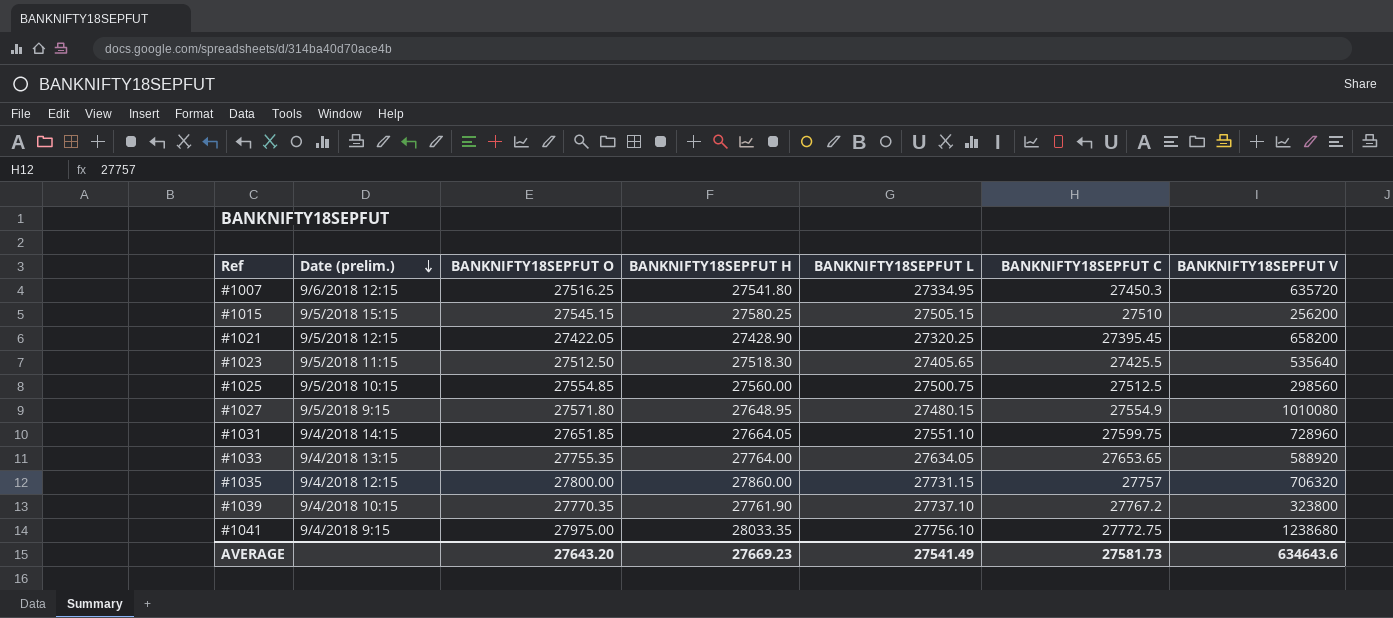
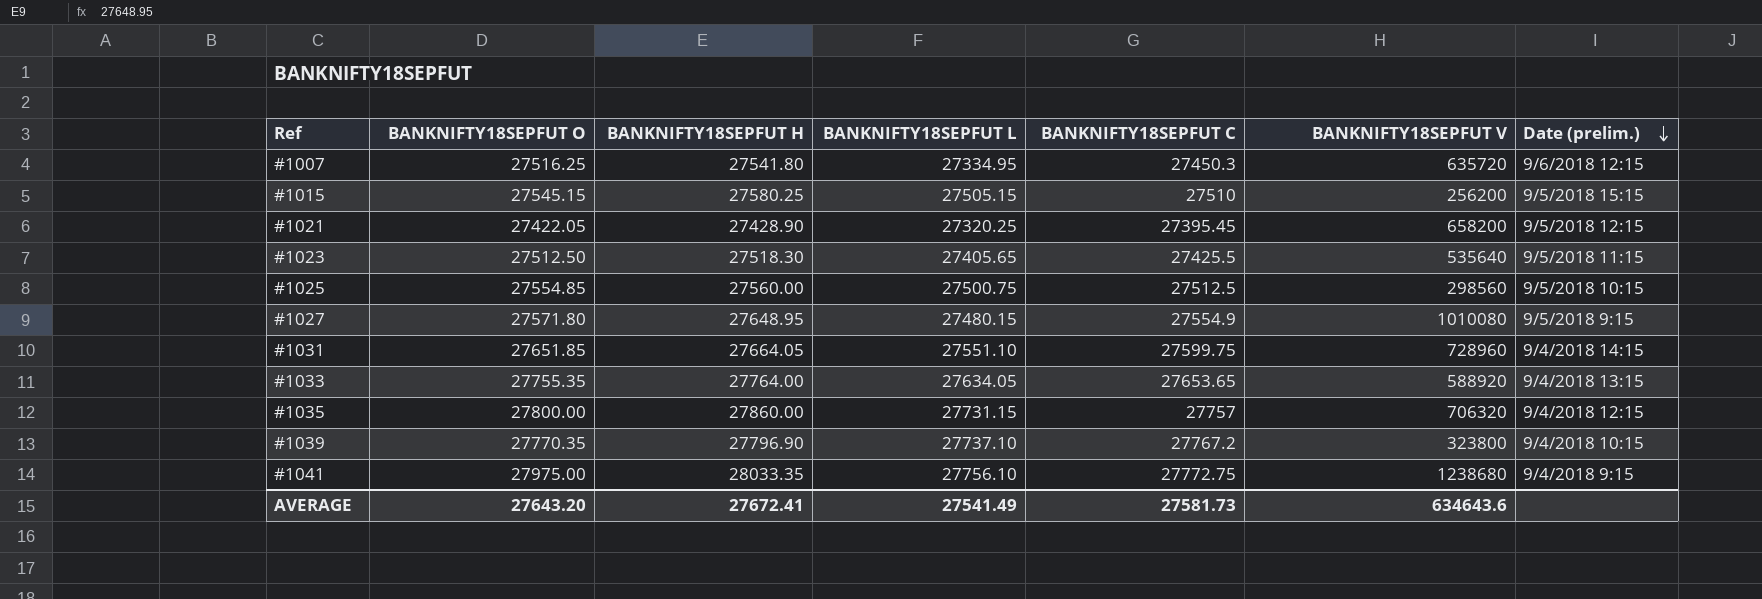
column Date (prelim.) | position: 2 -> 7
#1039 | BANKNIFTY18SEPFUT H: 27761.90 -> 27796.90
AVERAGE | BANKNIFTY18SEPFUT H: 27669.23 -> 27672.41

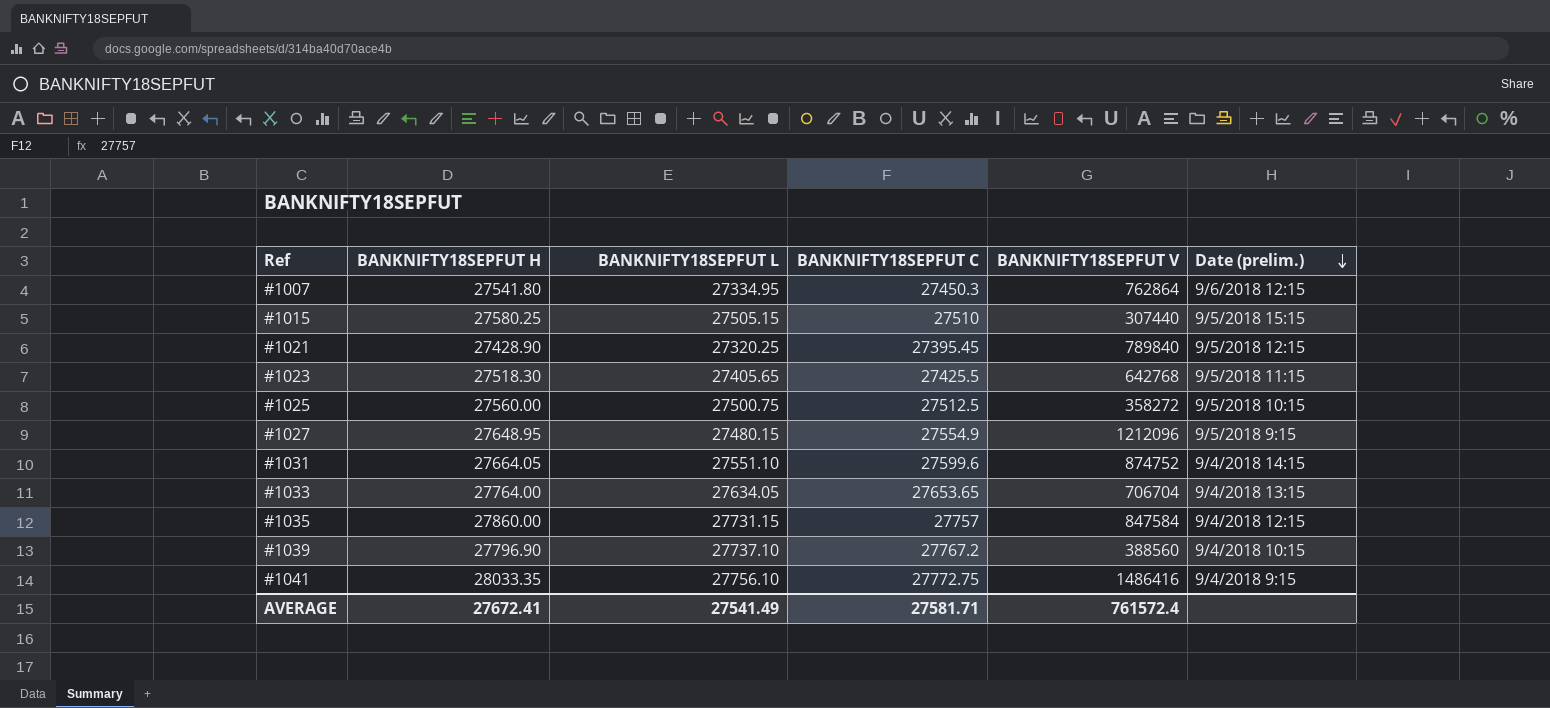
column BANKNIFTY18SEPFUT O | position: 2 -> none
#1007 | BANKNIFTY18SEPFUT V: 635720 -> 762864
#1015 | BANKNIFTY18SEPFUT V: 256200 -> 307440
#1021 | BANKNIFTY18SEPFUT V: 658200 -> 789840
#1023 | BANKNIFTY18SEPFUT V: 535640 -> 642768
#1025 | BANKNIFTY18SEPFUT V: 298560 -> 358272
#1027 | BANKNIFTY18SEPFUT V: 1010080 -> 1212096
#1031 | BANKNIFTY18SEPFUT C: 27599.75 -> 27599.6
#1031 | BANKNIFTY18SEPFUT V: 728960 -> 874752
#1033 | BANKNIFTY18SEPFUT V: 588920 -> 706704
#1035 | BANKNIFTY18SEPFUT V: 706320 -> 847584
#1039 | BANKNIFTY18SEPFUT V: 323800 -> 388560
#1041 | BANKNIFTY18SEPFUT V: 1238680 -> 1486416
AVERAGE | BANKNIFTY18SEPFUT C: 27581.73 -> 27581.71
AVERAGE | BANKNIFTY18SEPFUT V: 634643.6 -> 761572.4

